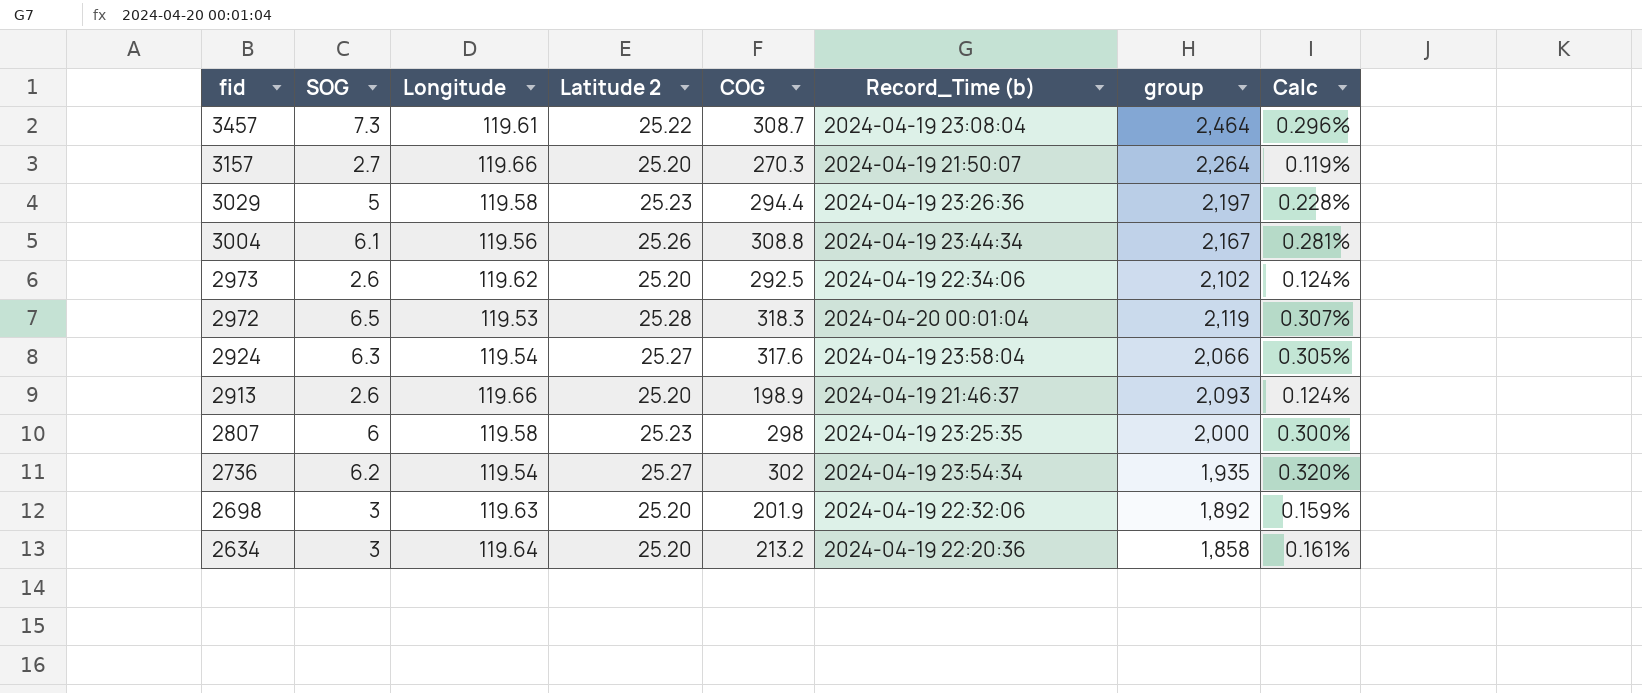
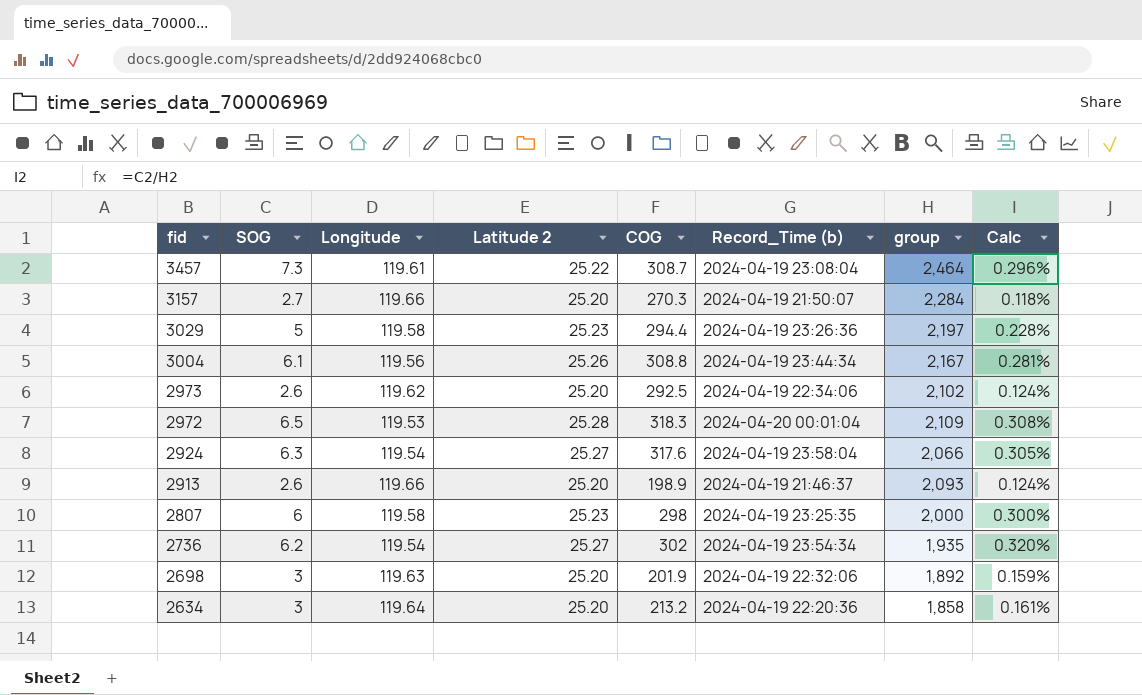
3157 | group: 2,264 -> 2,284
3157 | Calc: 0.119% -> 0.118%
2972 | group: 2,119 -> 2,109
2972 | Calc: 0.307% -> 0.308%

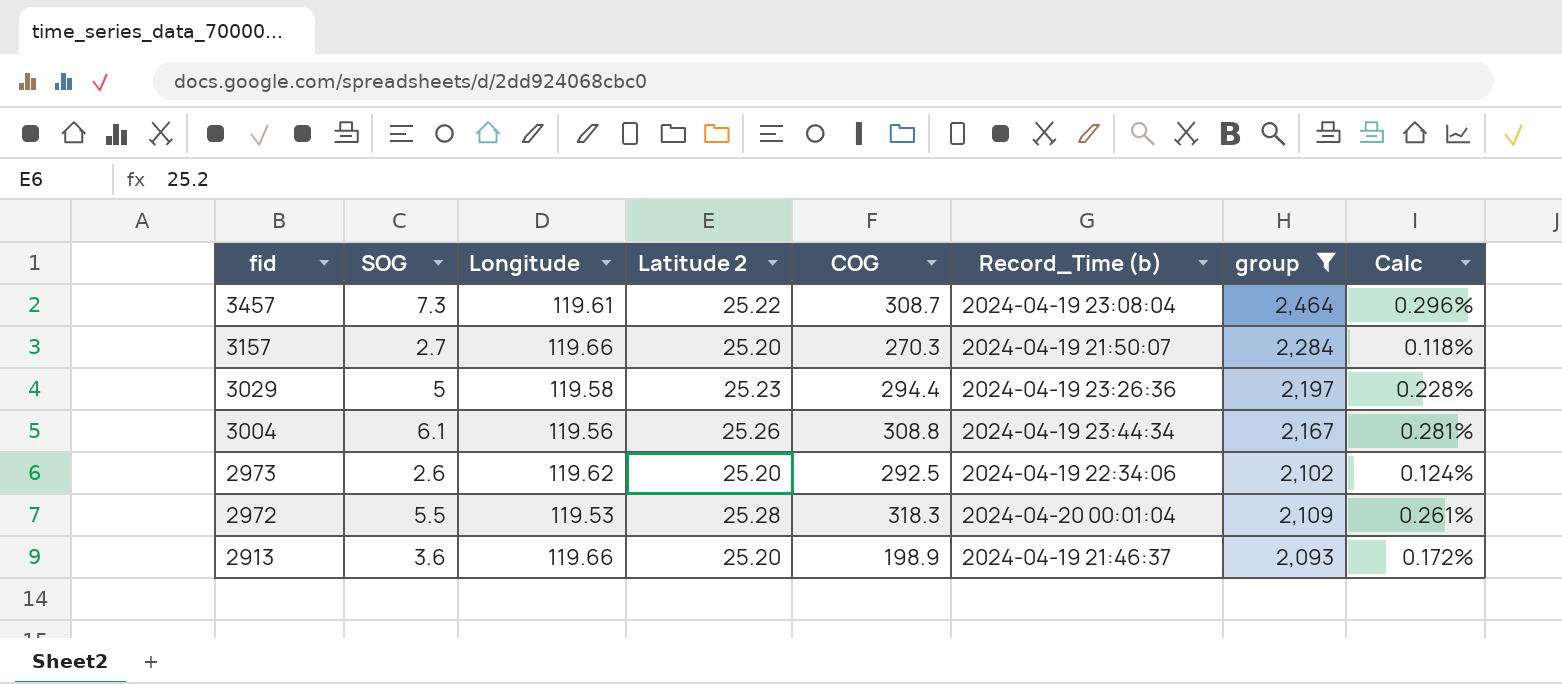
filter: none -> group >= 2,093
2972 | SOG: 6.5 -> 5.5
2972 | Calc: 0.308% -> 0.261%
2913 | SOG: 2.6 -> 3.6
2913 | Calc: 0.124% -> 0.172%

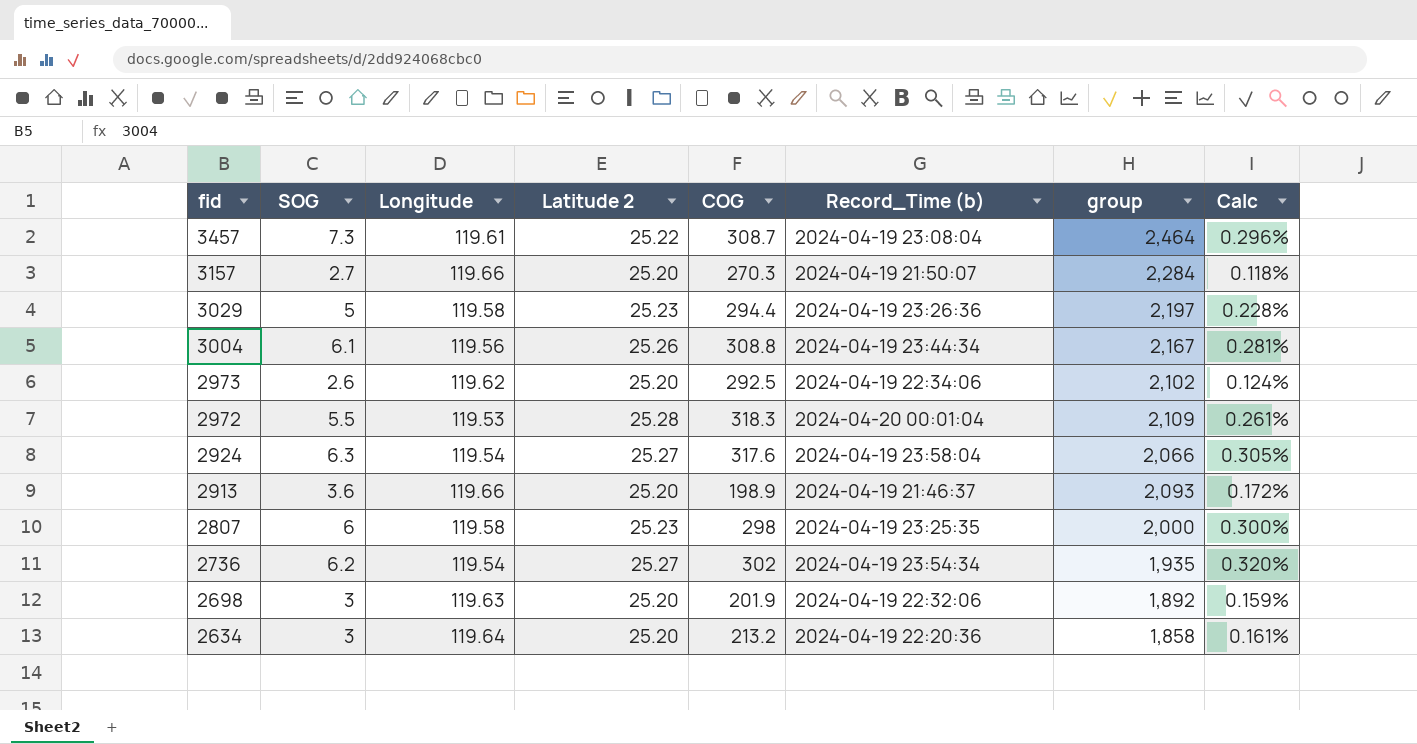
filter: group >= 2,093 -> none

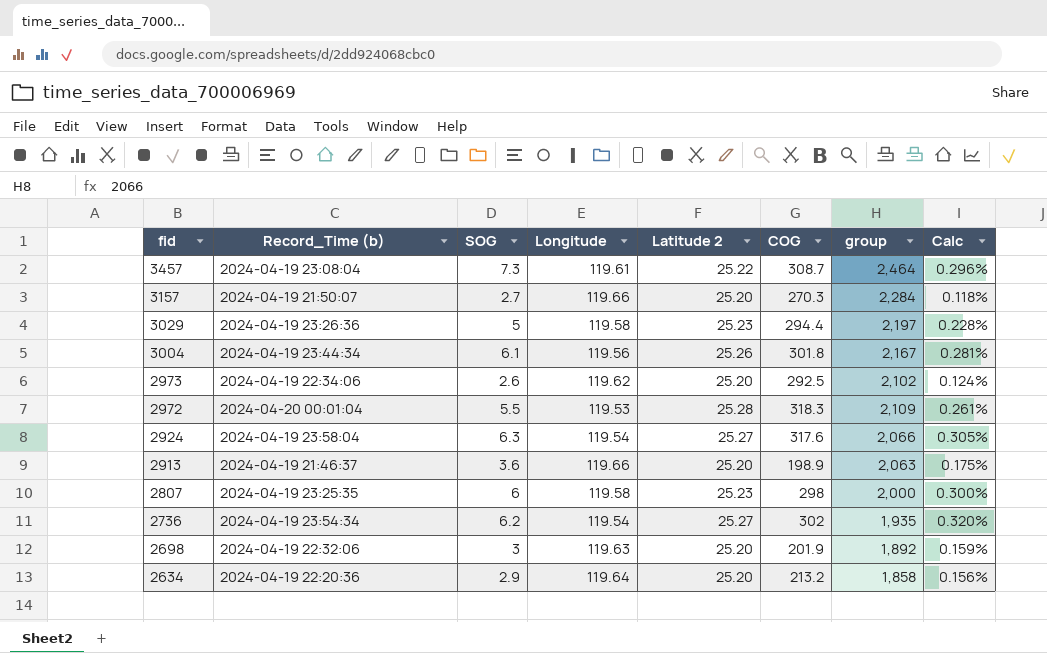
column Record_Time (b) | position: 6 -> 2
3004 | COG: 308.8 -> 301.8
2913 | group: 2,093 -> 2,063
2913 | Calc: 0.172% -> 0.175%
2634 | SOG: 3 -> 2.9
2634 | Calc: 0.161% -> 0.156%

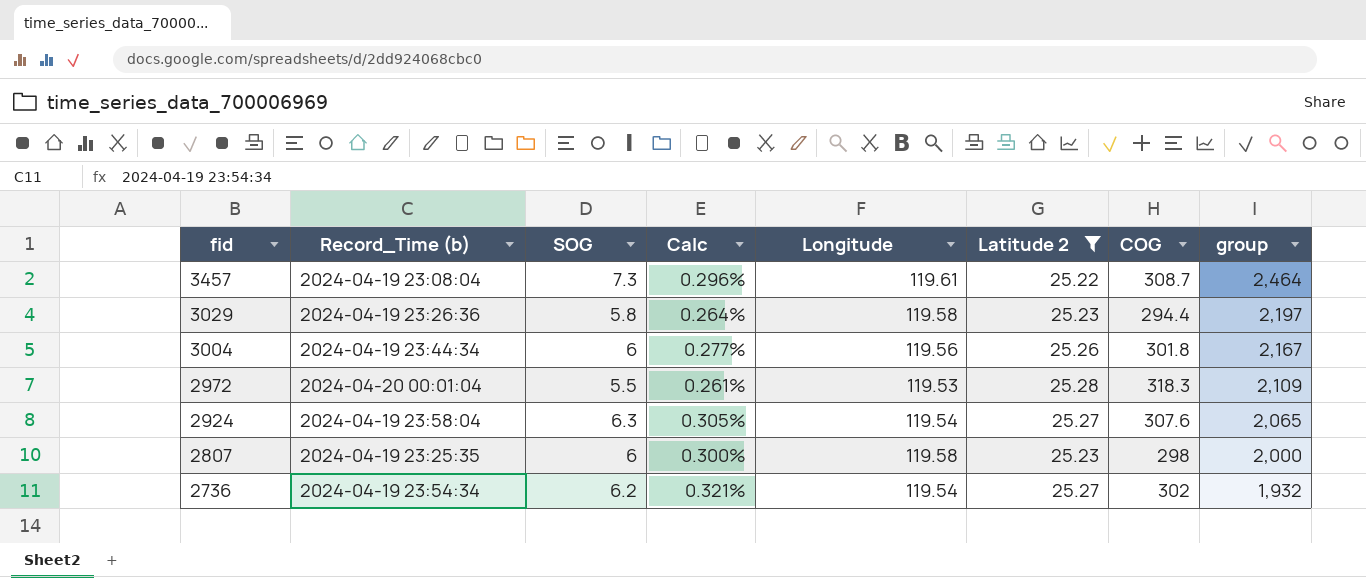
filter: none -> Latitude 2 != 25.20
column Calc | position: 8 -> 4
3029 | SOG: 5 -> 5.8
3029 | Calc: 0.228% -> 0.264%
3004 | SOG: 6.1 -> 6
3004 | Calc: 0.281% -> 0.277%
2924 | COG: 317.6 -> 307.6
2924 | group: 2,066 -> 2,065
2736 | Calc: 0.320% -> 0.321%
2736 | group: 1,935 -> 1,932

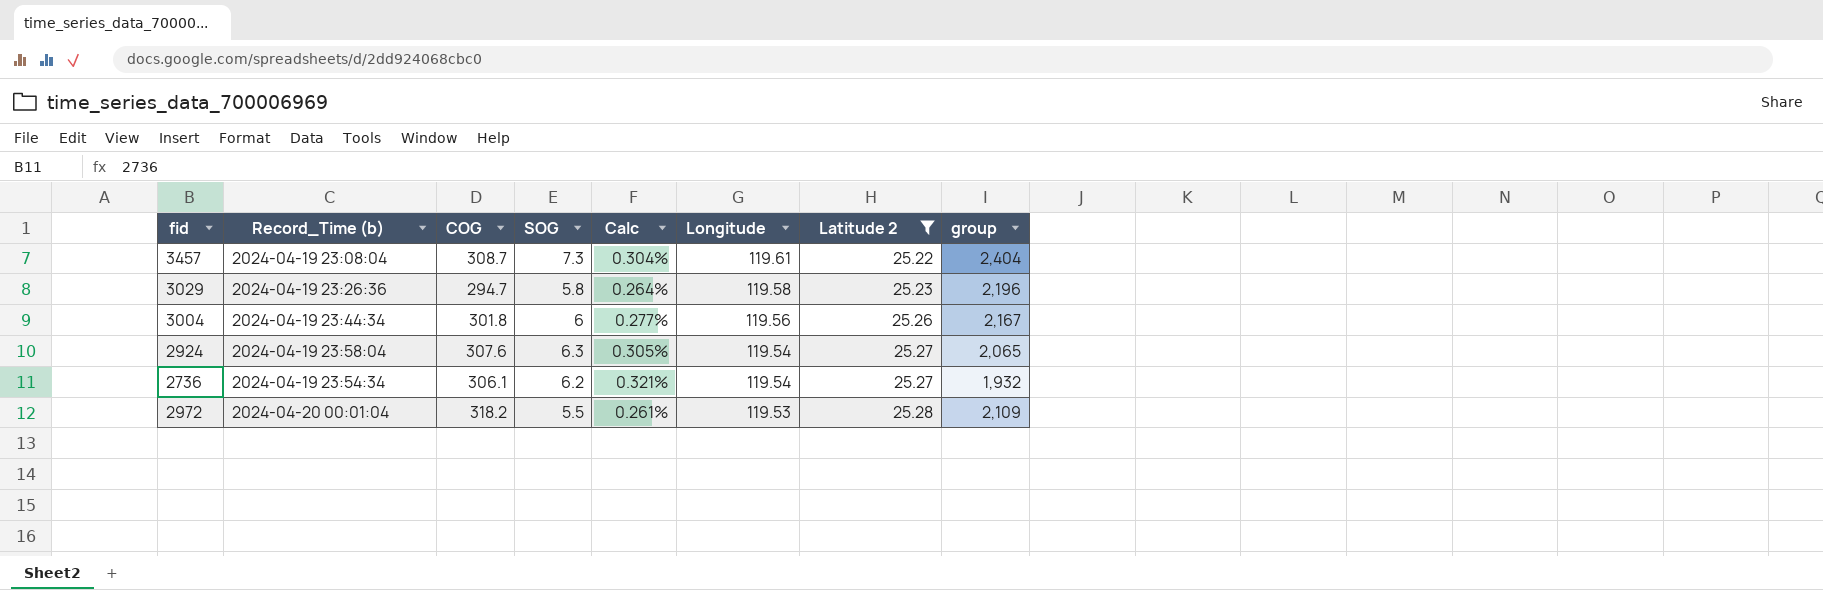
row order: fid descending -> Longitude descending
column COG | position: 7 -> 3
row 2807: 2024-04-19 23:25:35 | 6 | 0.300% | 119.58 | 25.23 | 298 | 2,000 -> none
3457 | Calc: 0.296% -> 0.304%
3457 | group: 2,464 -> 2,404
3029 | COG: 294.4 -> 294.7
3029 | group: 2,197 -> 2,196
2736 | COG: 302 -> 306.1
2972 | COG: 318.3 -> 318.2

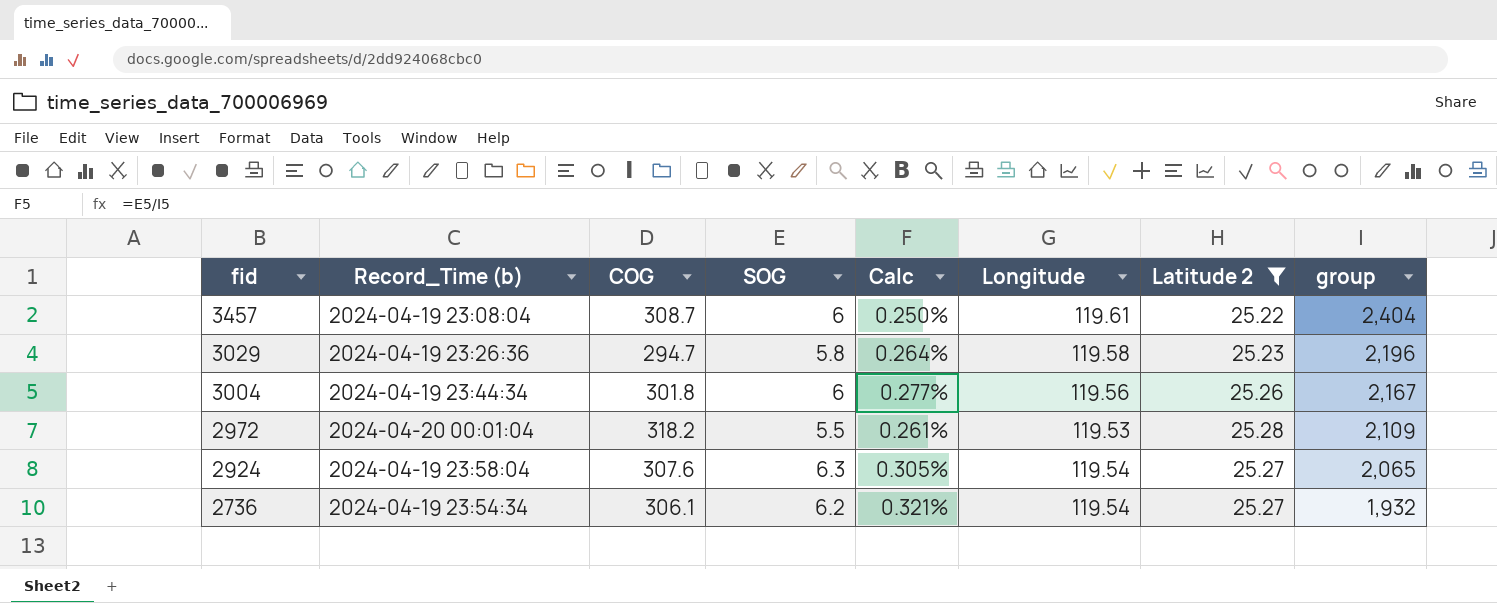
row order: Longitude descending -> fid descending
3457 | SOG: 7.3 -> 6
3457 | Calc: 0.304% -> 0.250%

